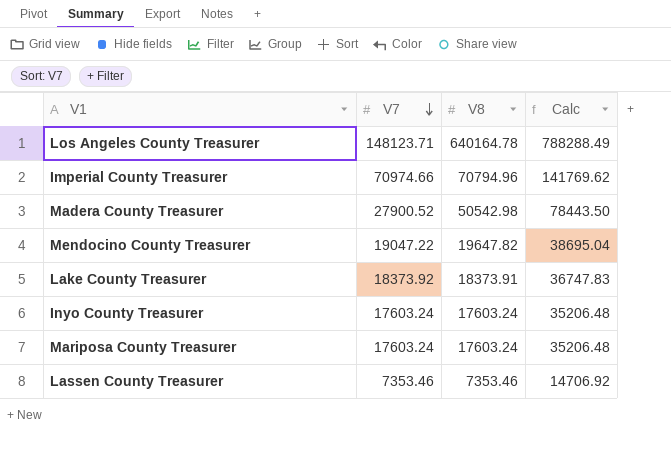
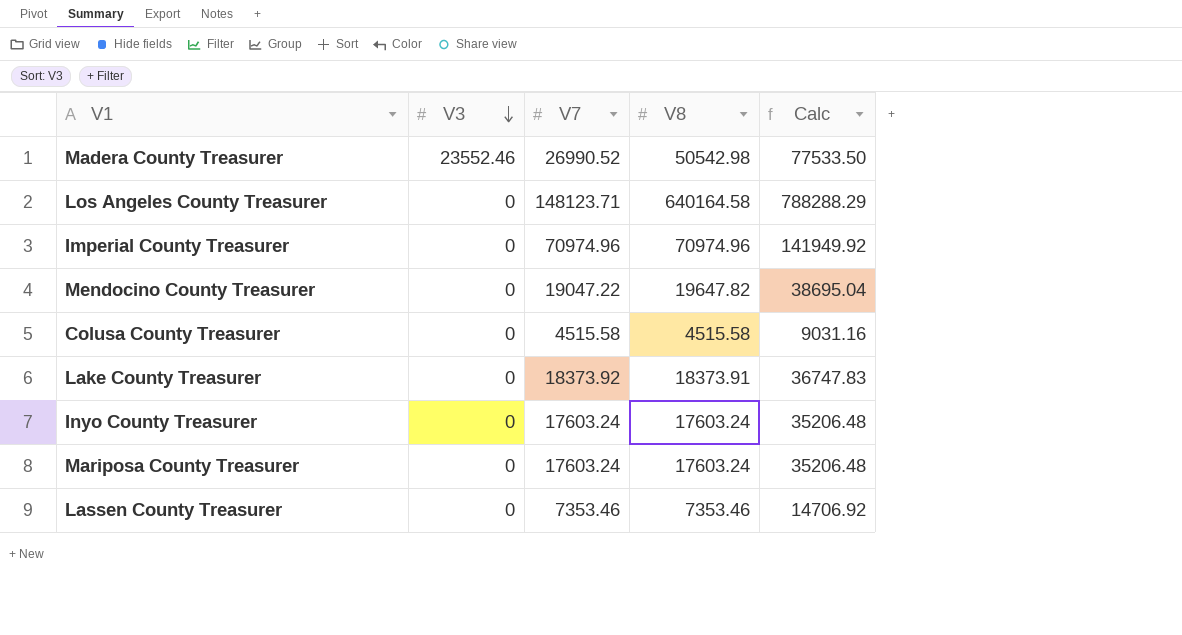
row order: V7 descending -> V3 descending
column V3 | position: none -> 2
Madera County Treasurer | V7: 27900.52 -> 26990.52
Madera County Treasurer | Calc: 78443.50 -> 77533.50
Los Angeles County Treasurer | V8: 640164.78 -> 640164.58
Los Angeles County Treasurer | Calc: 788288.49 -> 788288.29
Imperial County Treasurer | V7: 70974.66 -> 70974.96
Imperial County Treasurer | V8: 70794.96 -> 70974.96
Imperial County Treasurer | Calc: 141769.62 -> 141949.92
row Colusa County Treasurer: none -> 0 | 4515.58 | 4515.58 | 9031.16

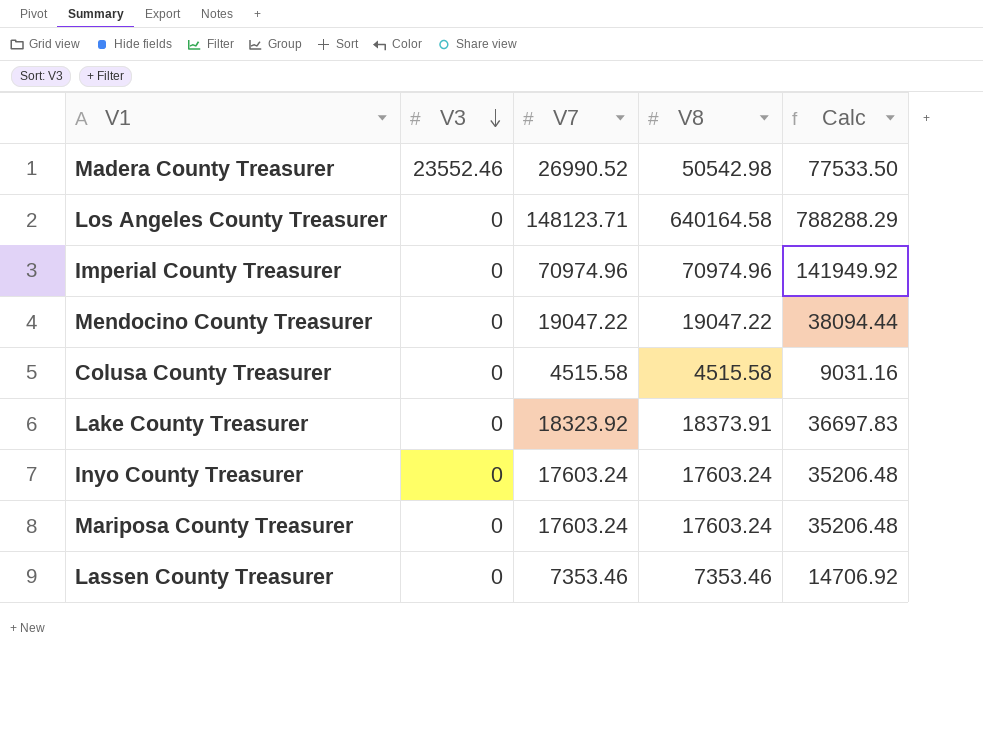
Mendocino County Treasurer | V8: 19647.82 -> 19047.22
Mendocino County Treasurer | Calc: 38695.04 -> 38094.44
Lake County Treasurer | V7: 18373.92 -> 18323.92
Lake County Treasurer | Calc: 36747.83 -> 36697.83

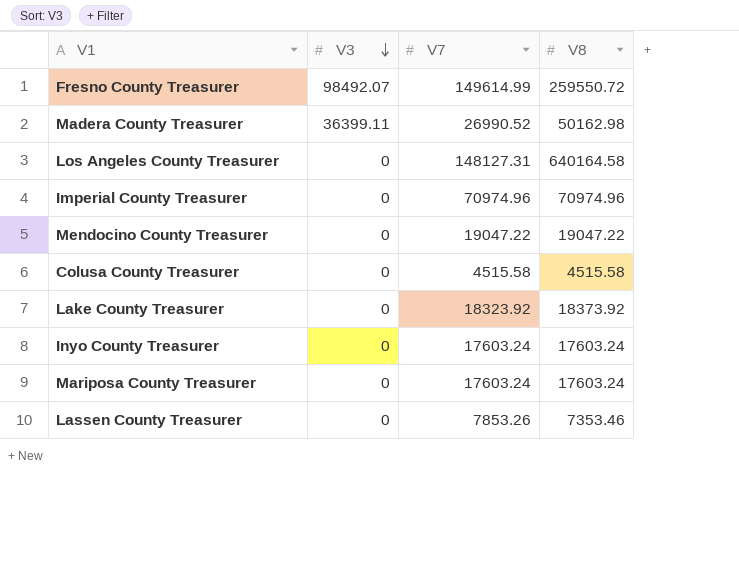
column Calc | formula: [V7] + [V8] -> none
row Fresno County Treasurer: none -> 98492.07 | 149614.99 | 259550.72
Madera County Treasurer | V3: 23552.46 -> 36399.11
Madera County Treasurer | V8: 50542.98 -> 50162.98
Los Angeles County Treasurer | V7: 148123.71 -> 148127.31
Lake County Treasurer | V8: 18373.91 -> 18373.92
Lassen County Treasurer | V7: 7353.46 -> 7853.26

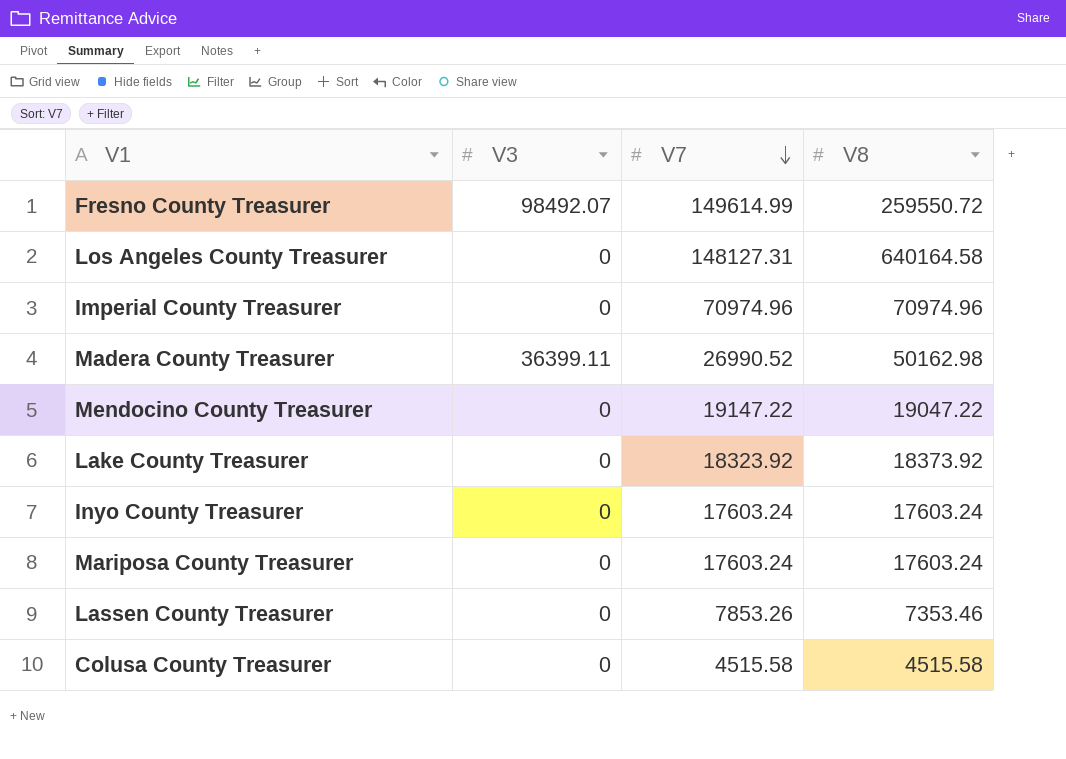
row order: V3 descending -> V7 descending
Mendocino County Treasurer | V7: 19047.22 -> 19147.22

